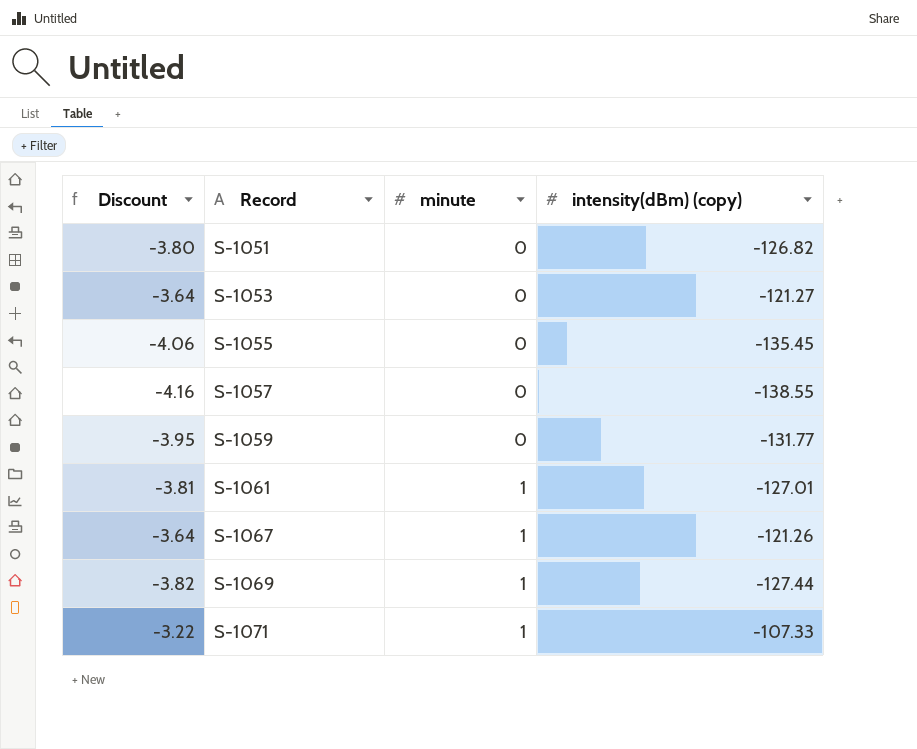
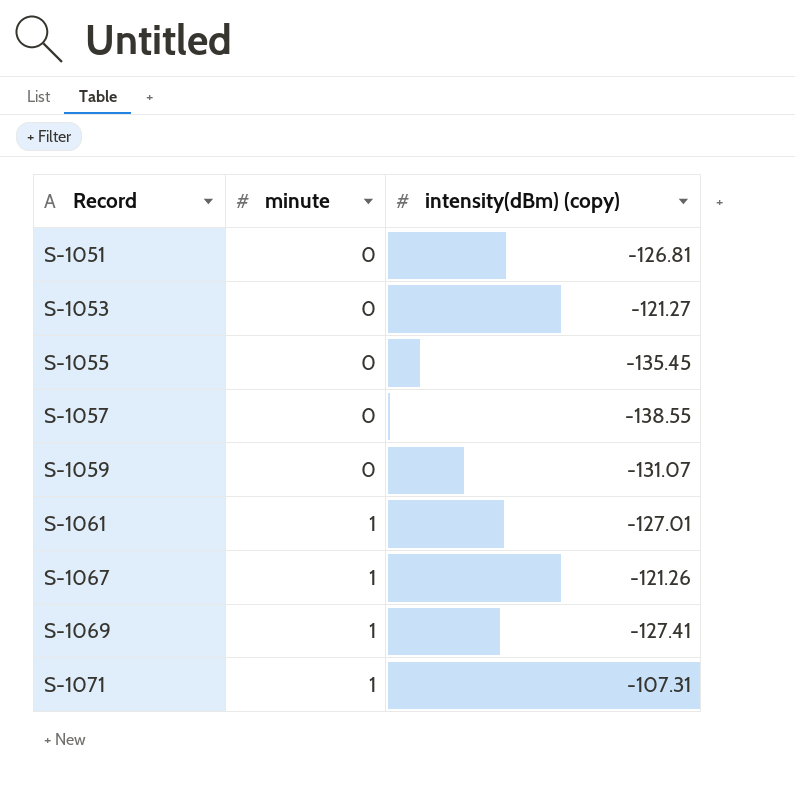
column Discount | formula: [intensity(dBm) (copy)] * 0.03 -> none
S-1051 | intensity(dBm) (copy): -126.82 -> -126.81
S-1059 | intensity(dBm) (copy): -131.77 -> -131.07
S-1069 | intensity(dBm) (copy): -127.44 -> -127.41
S-1071 | intensity(dBm) (copy): -107.33 -> -107.31

